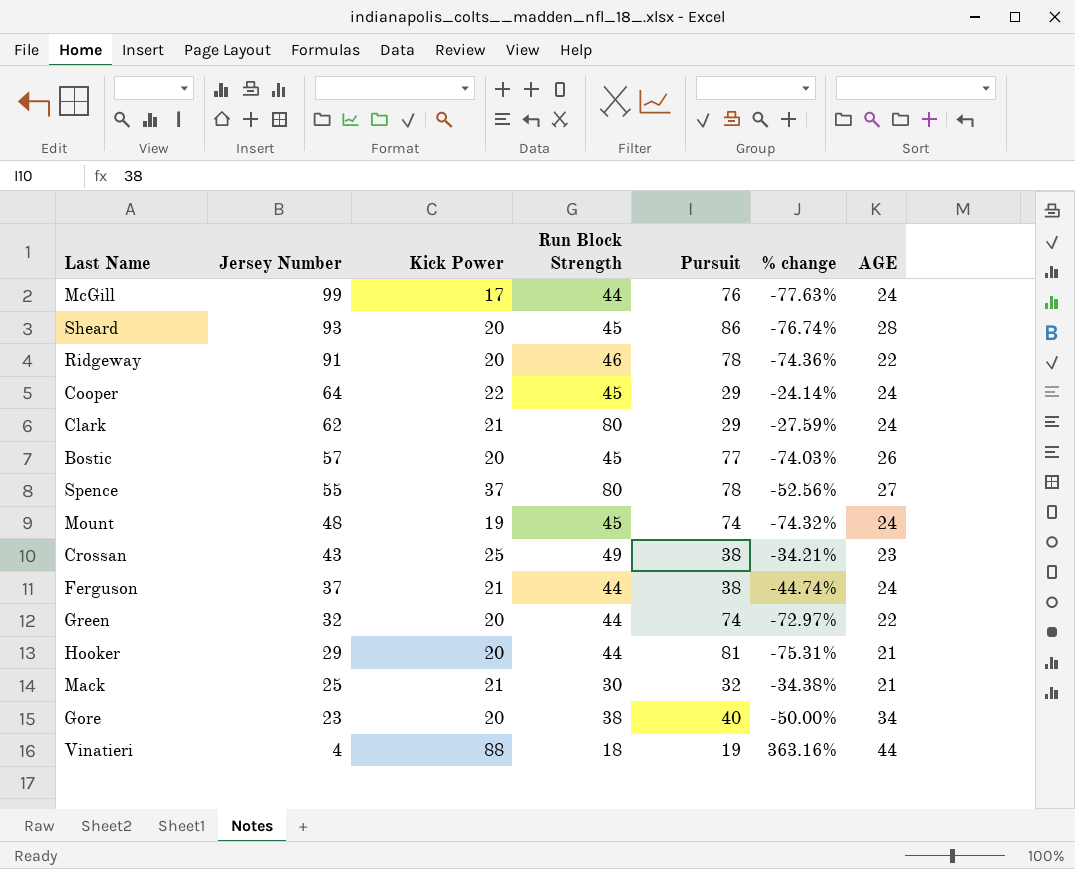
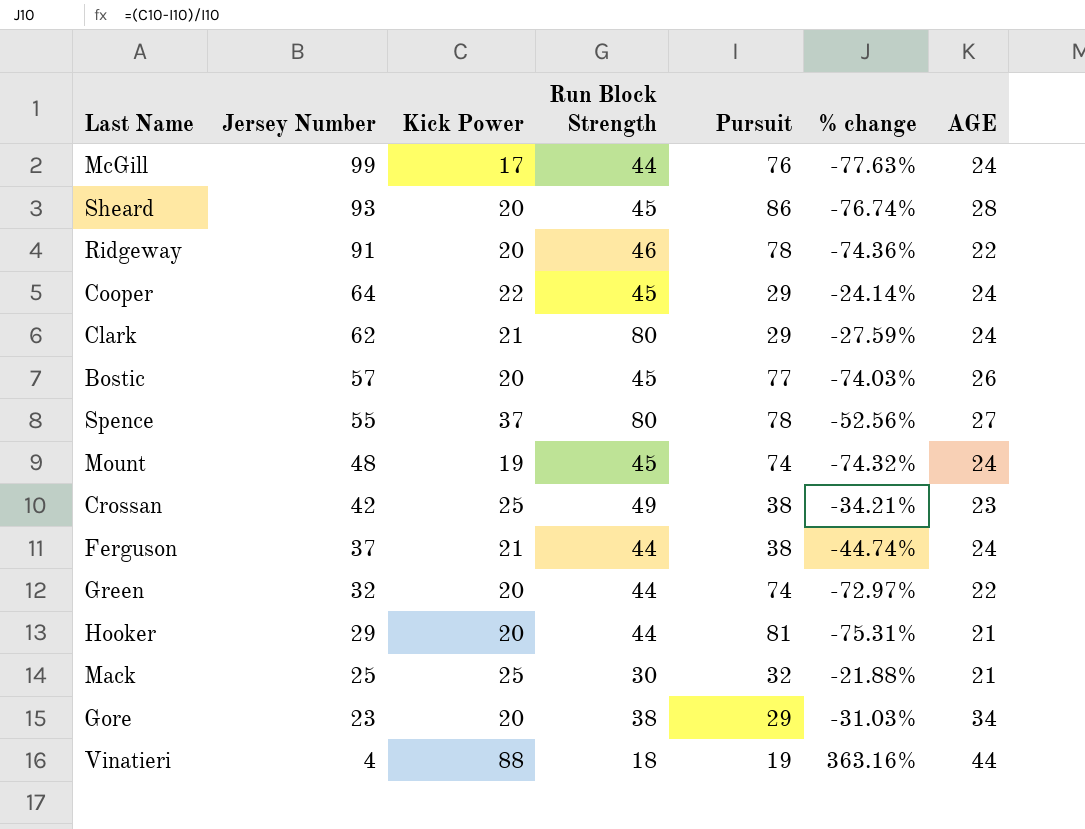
Crossan | Jersey Number: 43 -> 42
Mack | Kick Power: 21 -> 25
Mack | % change: -34.38% -> -21.88%
Gore | Pursuit: 40 -> 29
Gore | % change: -50.00% -> -31.03%

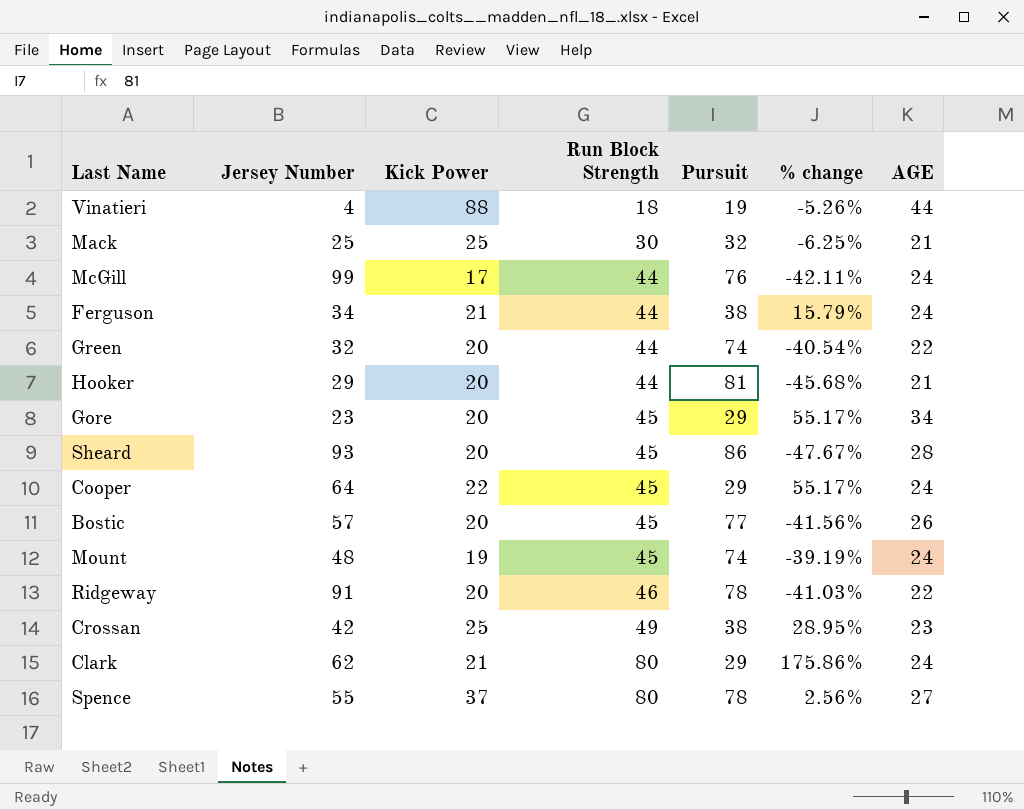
row order: Jersey Number descending -> Run Block Strength ascending
column % change | formula: ([Kick Power] - [Pursuit]) / [Pursuit] -> ([Run Block Strength] - [Pursuit]) / [Pursuit]
Ferguson | Jersey Number: 37 -> 34
Gore | Run Block Strength: 38 -> 45

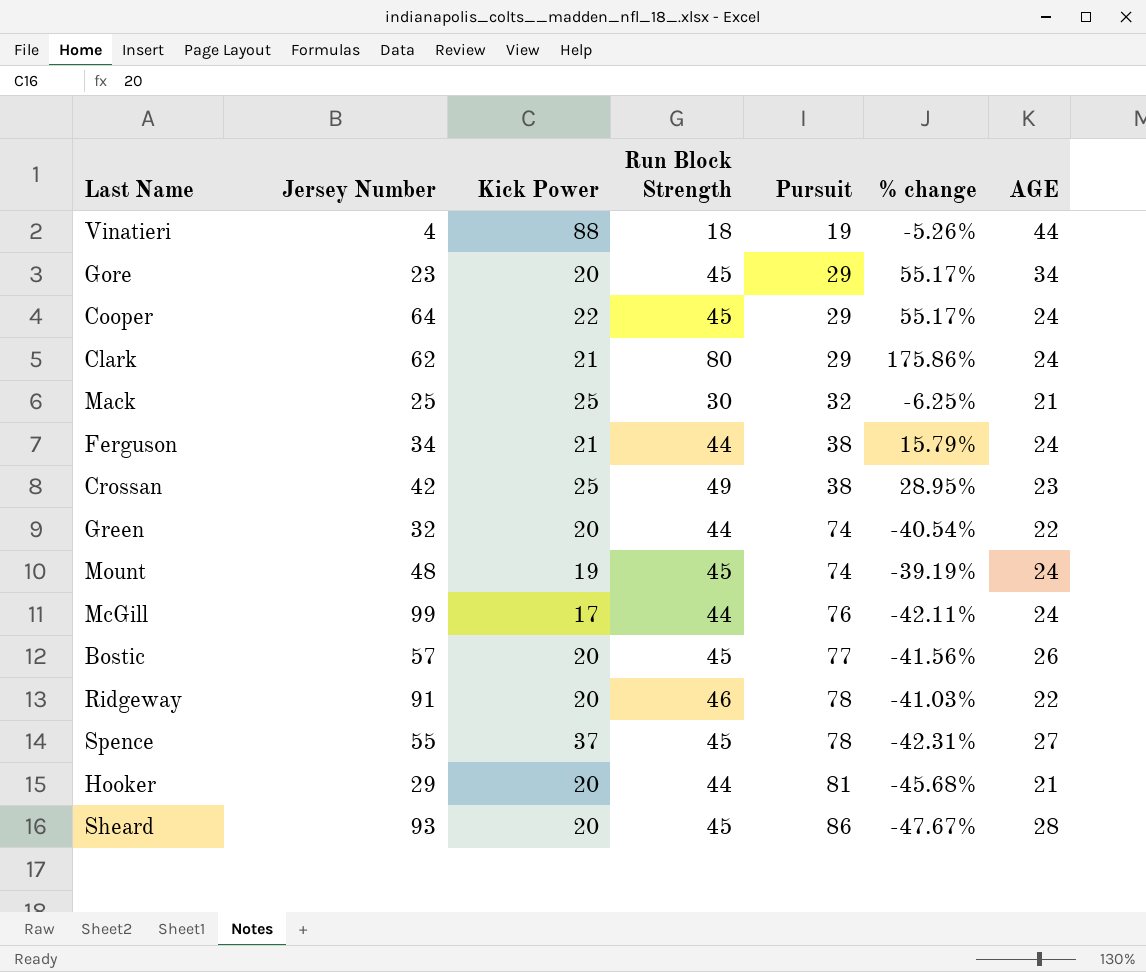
row order: Run Block Strength ascending -> Pursuit ascending
Spence | Run Block Strength: 80 -> 45
Spence | % change: 2.56% -> -42.31%

